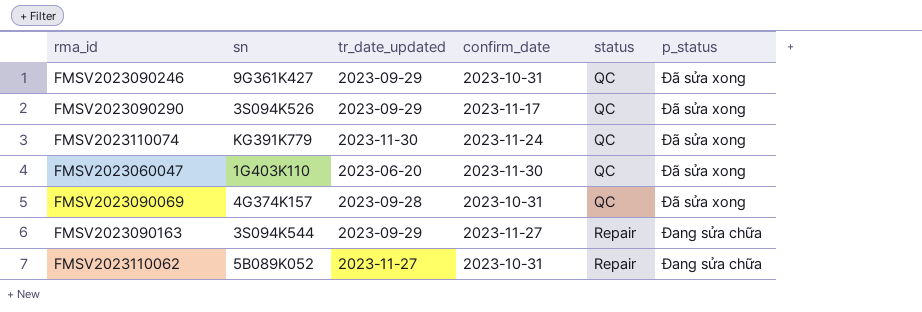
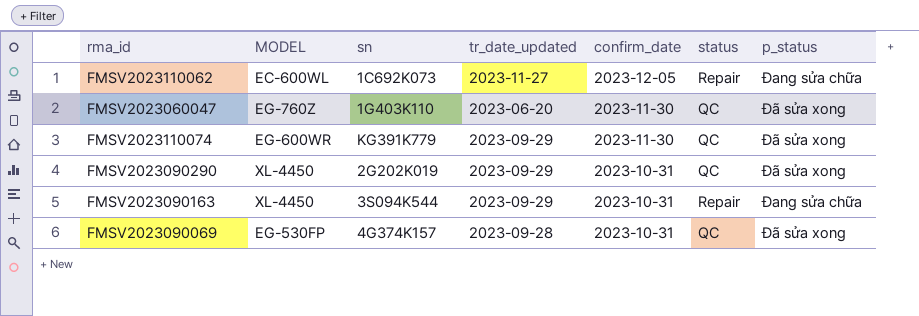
row order: status ascending -> confirm_date descending
column MODEL | position: none -> 2
row FMSV2023090246: 9G361K427 | 2023-09-29 | 2023-10-31 | QC | Đã sửa xong -> none
FMSV2023110062 | sn: 5B089K052 -> 1C692K073
FMSV2023110062 | confirm_date: 2023-10-31 -> 2023-12-05
FMSV2023110074 | tr_date_updated: 2023-11-30 -> 2023-09-29
FMSV2023110074 | confirm_date: 2023-11-24 -> 2023-11-30
FMSV2023090290 | sn: 3S094K526 -> 2G202K019
FMSV2023090290 | confirm_date: 2023-11-17 -> 2023-10-31
FMSV2023090163 | confirm_date: 2023-11-27 -> 2023-10-31

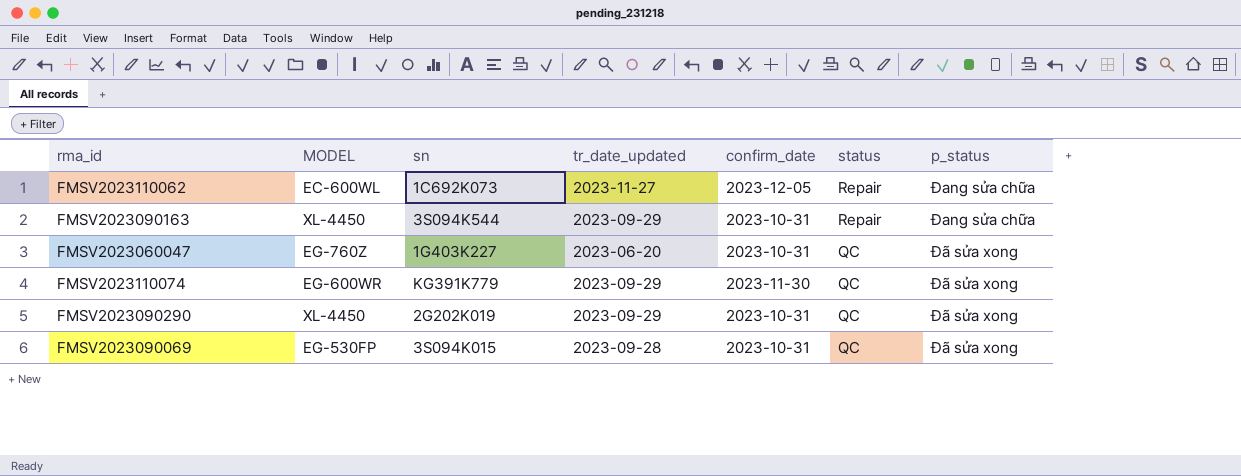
row order: confirm_date descending -> status descending
FMSV2023060047 | sn: 1G403K110 -> 1G403K227
FMSV2023060047 | confirm_date: 2023-11-30 -> 2023-10-31
FMSV2023090069 | sn: 4G374K157 -> 3S094K015

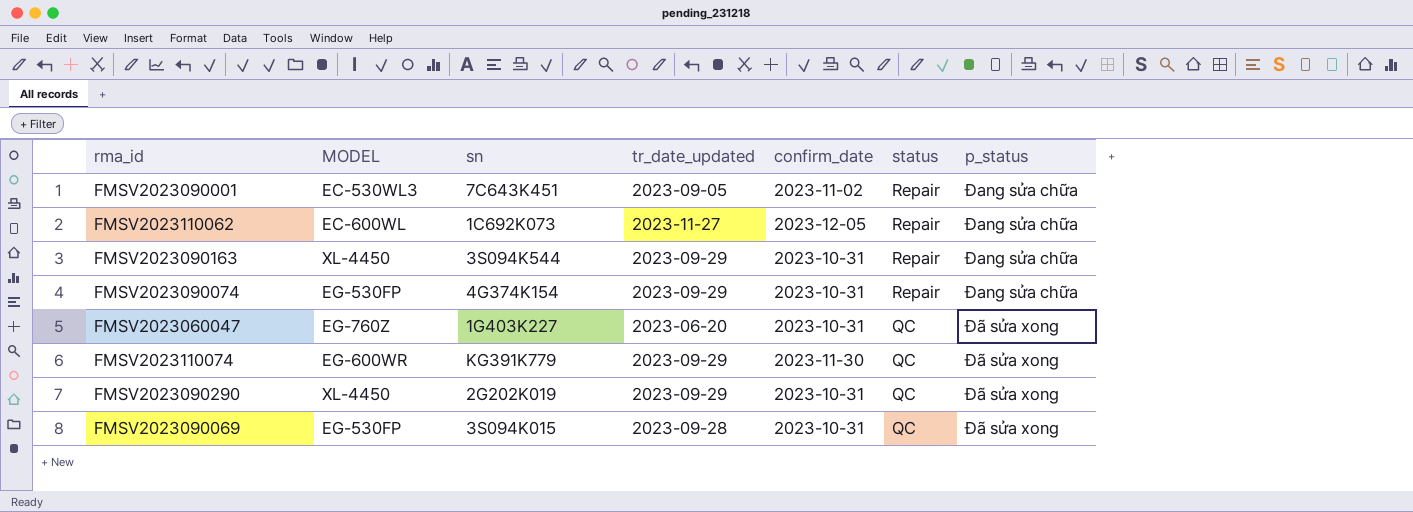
row FMSV2023090001: none -> EC-530WL3 | 7C643K451 | 2023-09-05 | 2023-11-02 | Repair | Đang sửa chữa
row FMSV2023090074: none -> EG-530FP | 4G374K154 | 2023-09-29 | 2023-10-31 | Repair | Đang sửa chữa

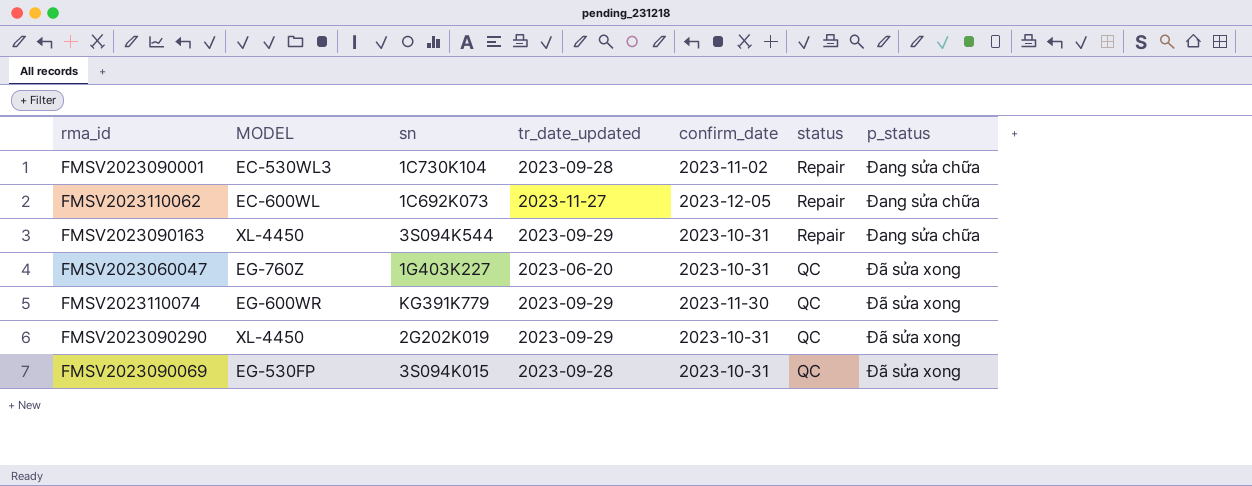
row FMSV2023090074: EG-530FP | 4G374K154 | 2023-09-29 | 2023-10-31 | Repair | Đang sửa chữa -> none
FMSV2023090001 | sn: 7C643K451 -> 1C730K104
FMSV2023090001 | tr_date_updated: 2023-09-05 -> 2023-09-28

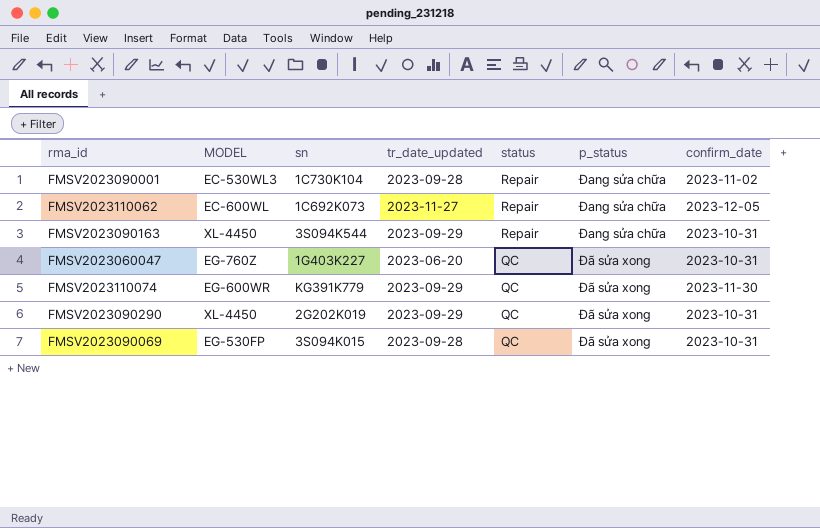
column confirm_date | position: 5 -> 7

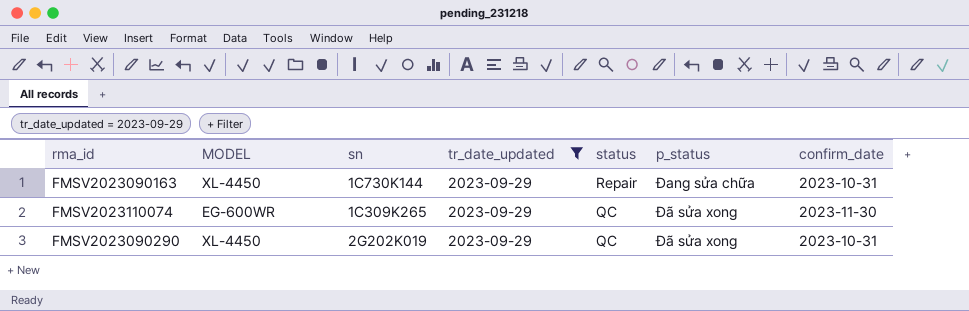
filter: none -> tr_date_updated = 2023-09-29
FMSV2023090163 | sn: 3S094K544 -> 1C730K144
FMSV2023110074 | sn: KG391K779 -> 1C309K265

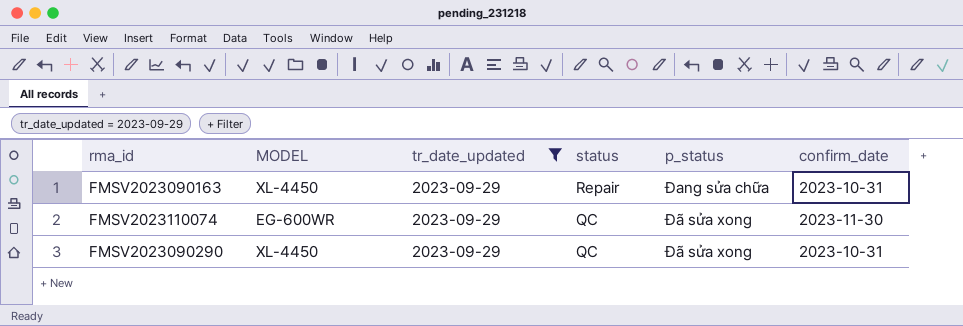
column sn | position: 3 -> none

